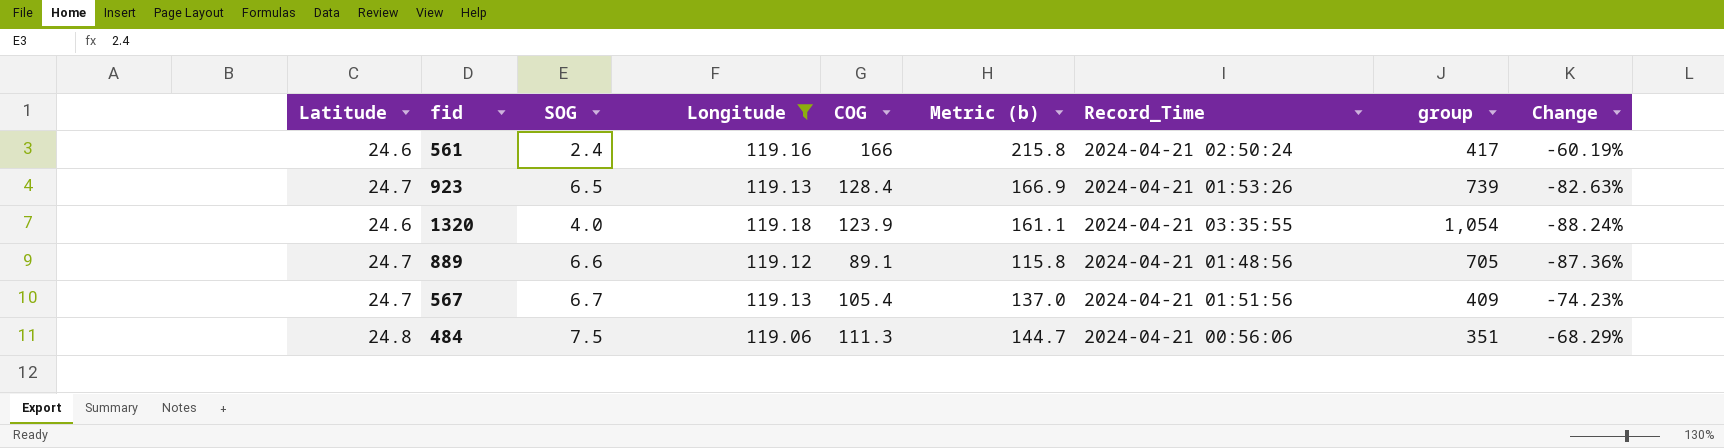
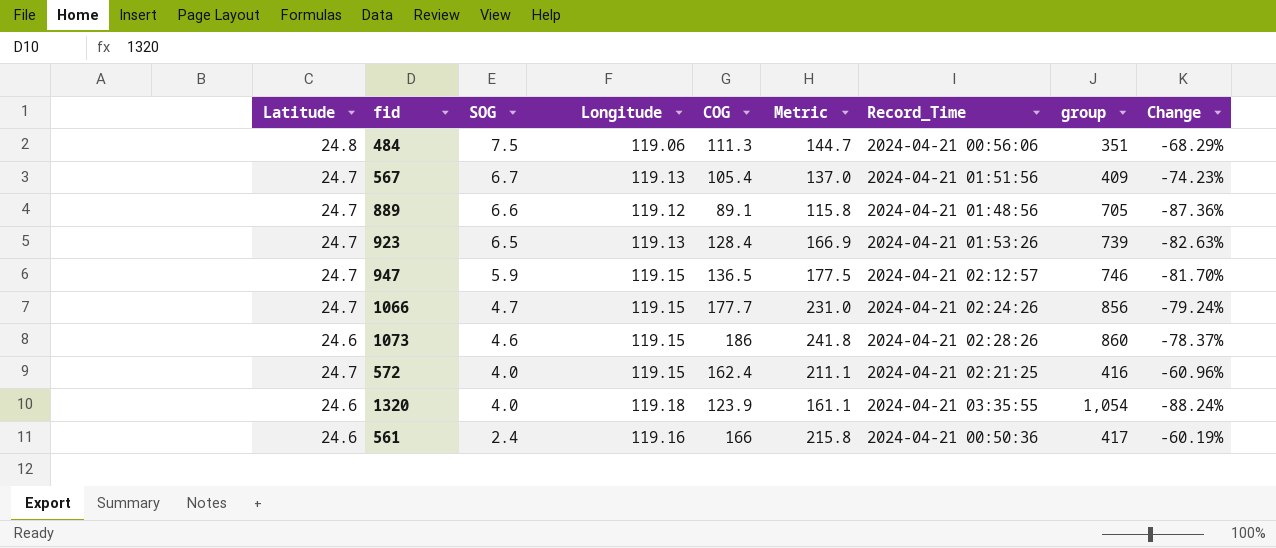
filter: Longitude != 119.15 -> none
row order: none -> SOG descending
column name: Metric (b) -> Metric
561 | Record_Time: 2024-04-21 02:50:24 -> 2024-04-21 00:50:36

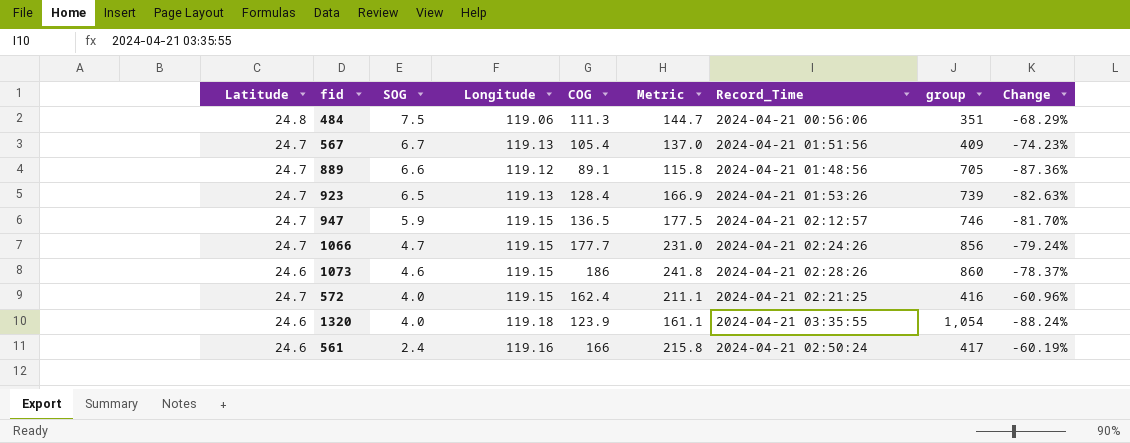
561 | Record_Time: 2024-04-21 00:50:36 -> 2024-04-21 02:50:24

